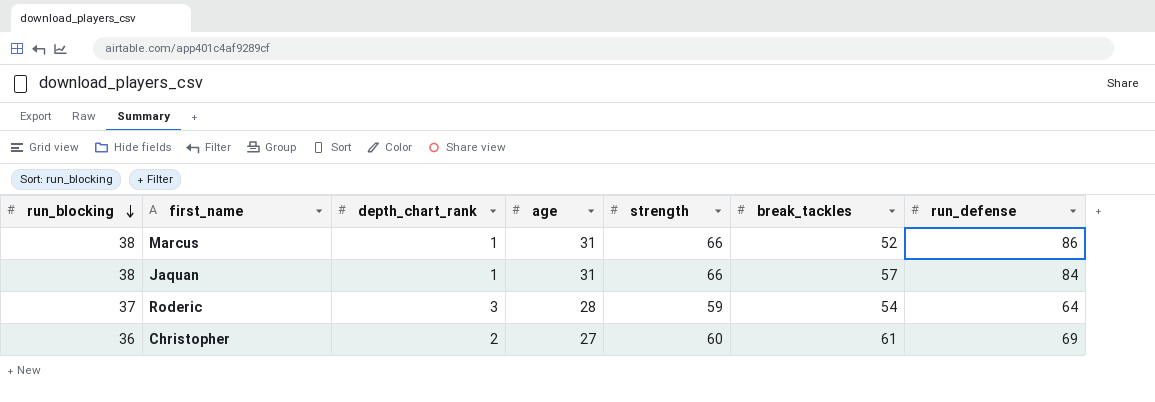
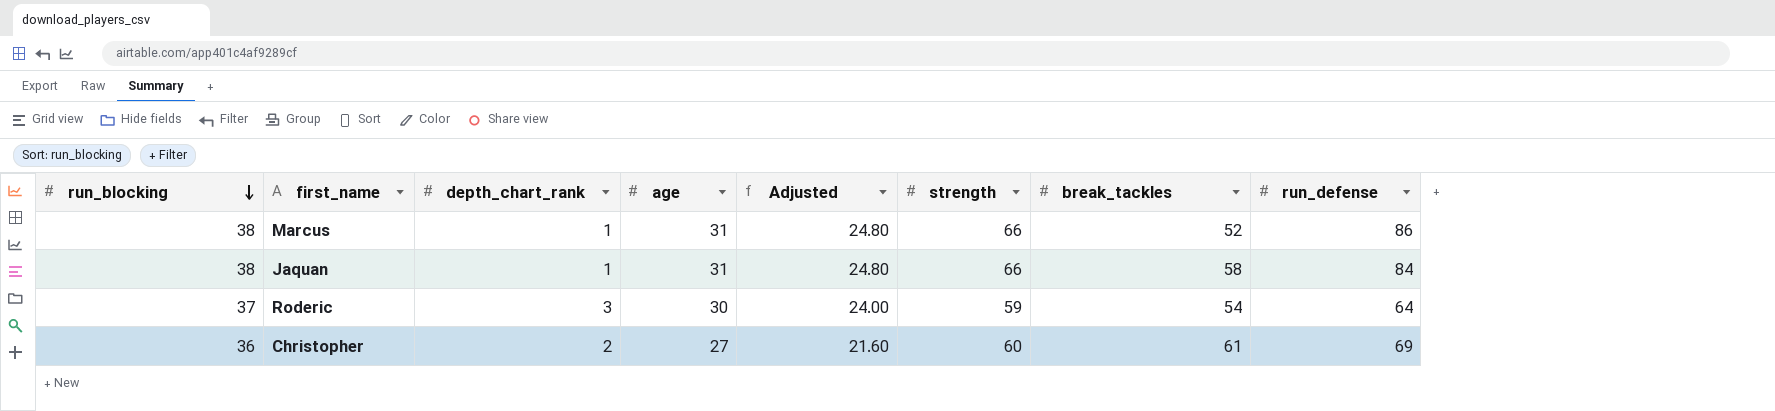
column Adjusted | formula: none -> [age] * 0.8
Jaquan | break_tackles: 57 -> 58
Roderic | age: 28 -> 30

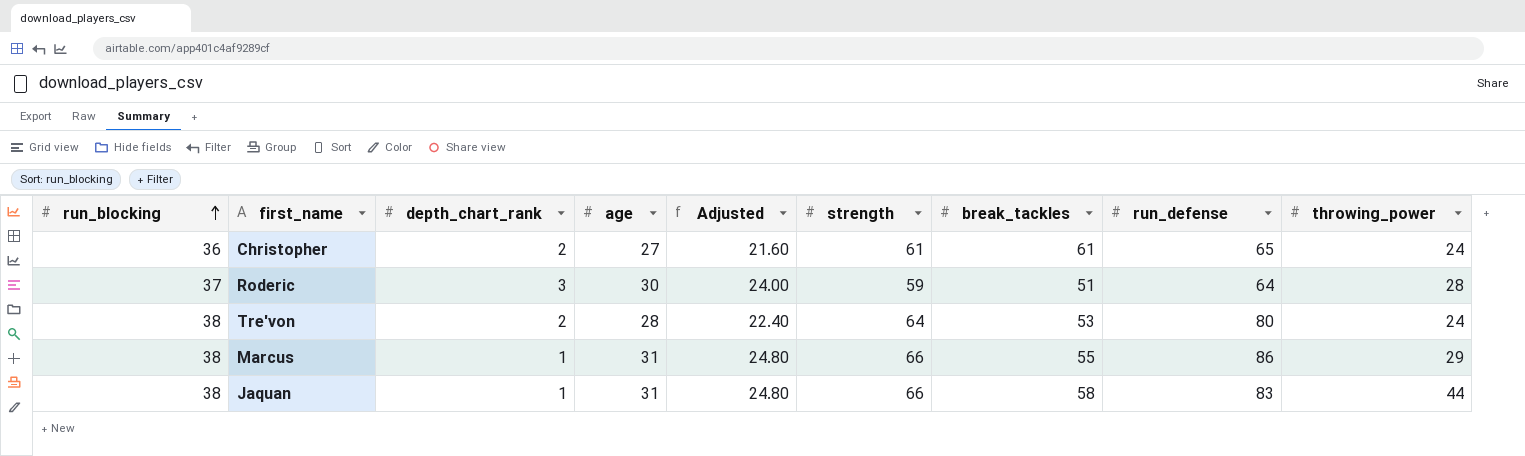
row order: run_blocking descending -> run_blocking ascending
column throwing_power | position: none -> 9
Christopher | strength: 60 -> 61
Christopher | run_defense: 69 -> 65
Roderic | break_tackles: 54 -> 51
row Tre'von: none -> 38 | 2 | 28 | 22.40 | 64 | 53 | 80 | 24
Marcus | break_tackles: 52 -> 55
Jaquan | run_defense: 84 -> 83

